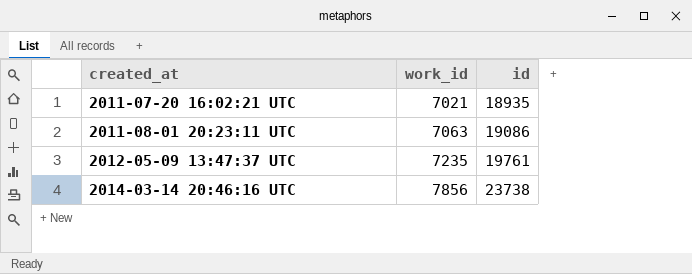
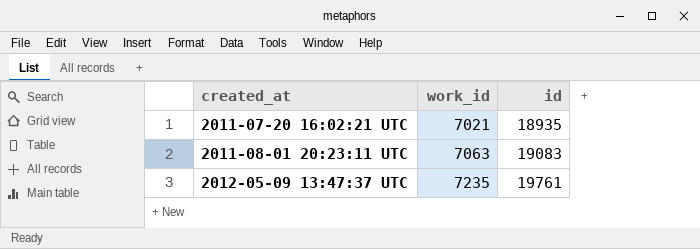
row 2014-03-14 20:46:16 UTC: 7856 | 23738 -> none
2011-08-01 20:23:11 UTC | id: 19086 -> 19083

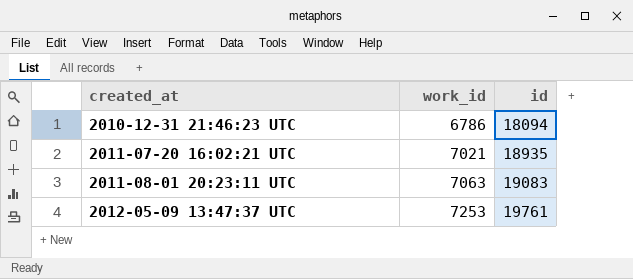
row 2010-12-31 21:46:23 UTC: none -> 6786 | 18094
2012-05-09 13:47:37 UTC | work_id: 7235 -> 7253

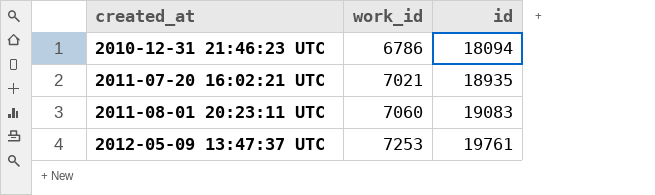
2011-08-01 20:23:11 UTC | work_id: 7063 -> 7060

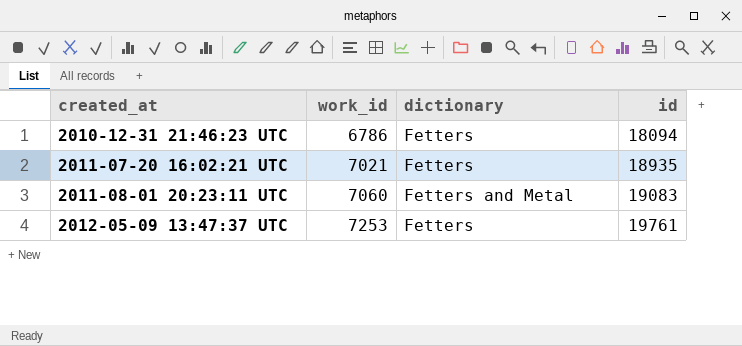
column dictionary | position: none -> 3

